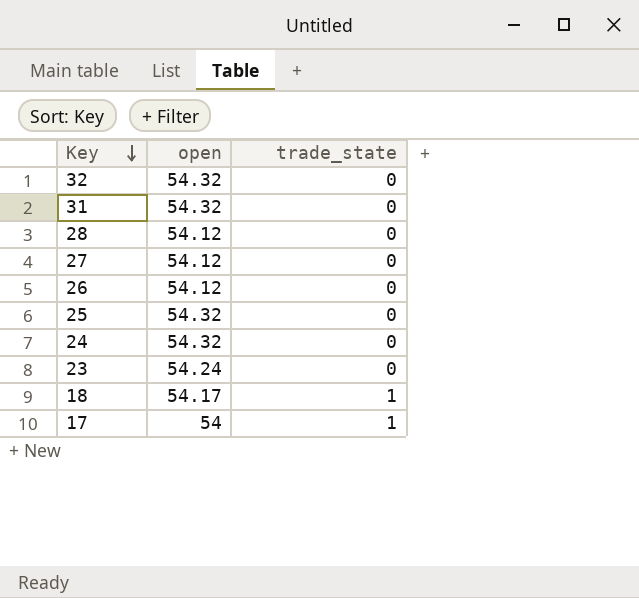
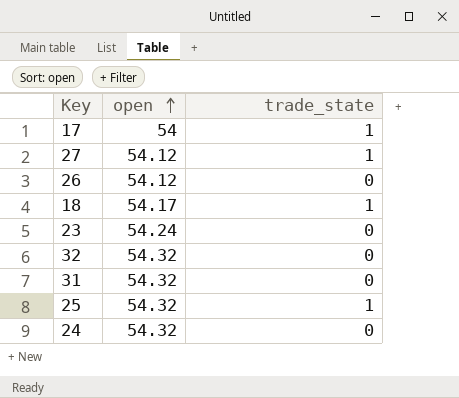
row order: Key descending -> open ascending
row 28: 54.12 | 0 -> none
27 | trade_state: 0 -> 1
25 | trade_state: 0 -> 1

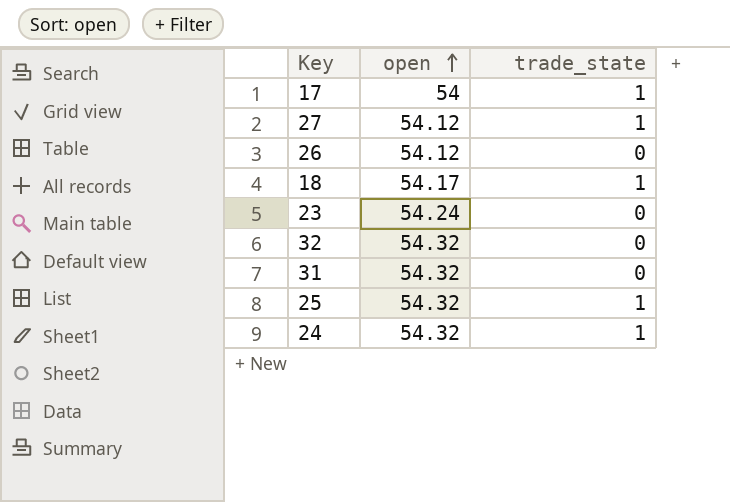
24 | trade_state: 0 -> 1

